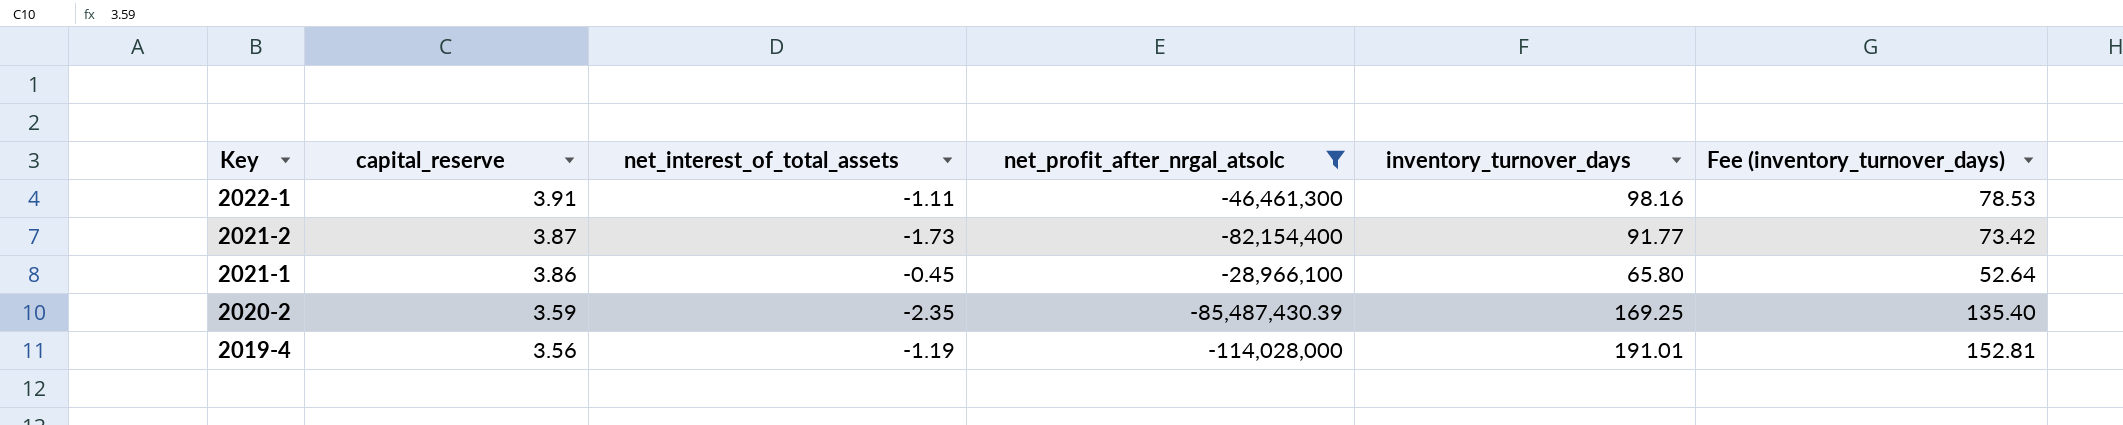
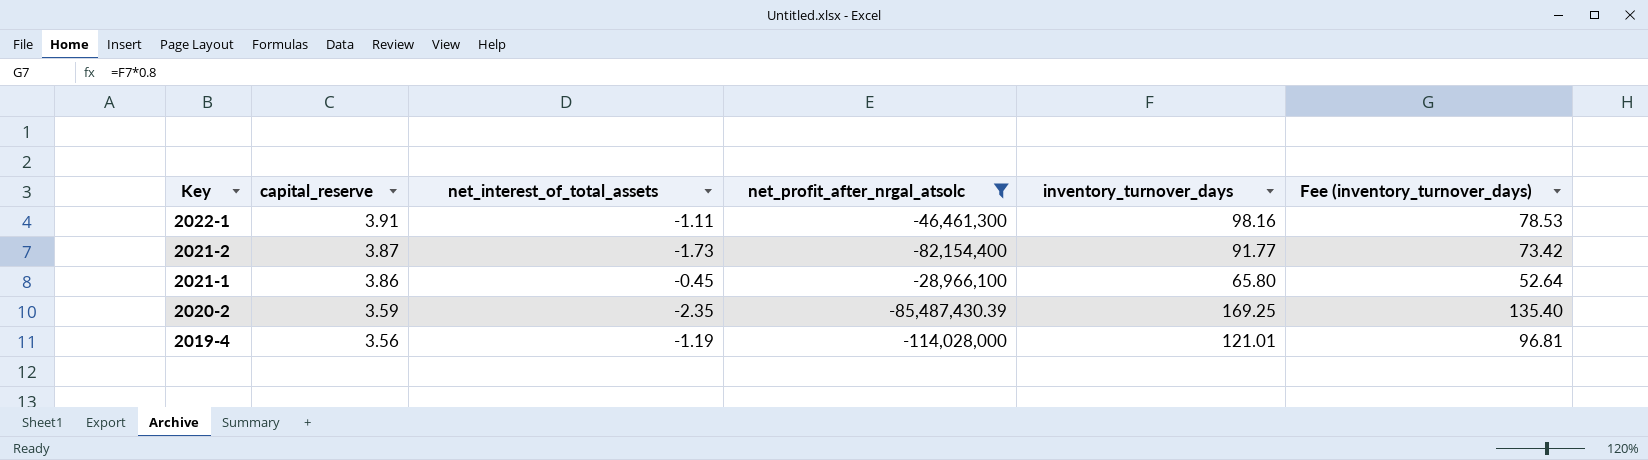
2019-4 | inventory_turnover_days: 191.01 -> 121.01
2019-4 | Fee (inventory_turnover_days): 152.81 -> 96.81

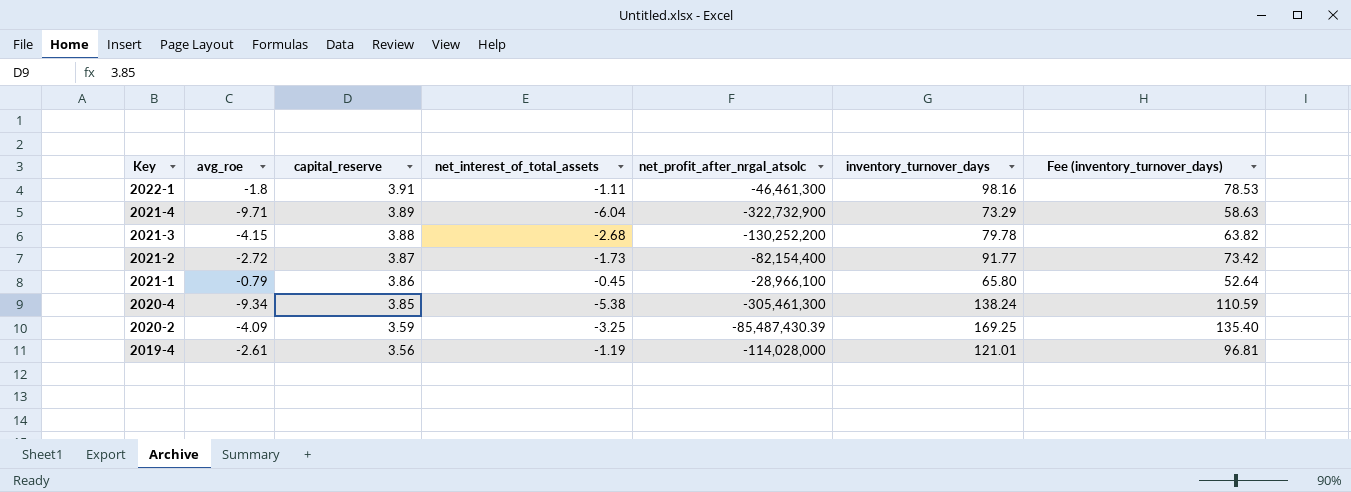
filter: net_profit_after_nrgal_atsolc >= -114,028,000 -> none
column avg_roe | position: none -> 2
2020-2 | net_interest_of_total_assets: -2.35 -> -3.25

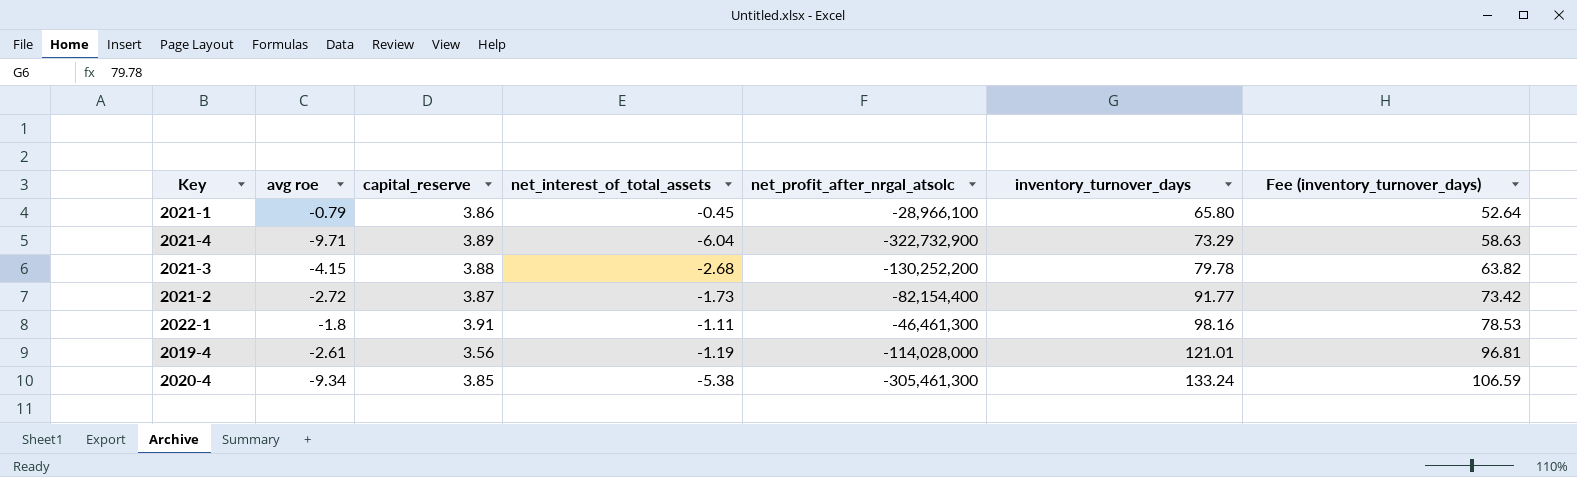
row order: Key descending -> inventory_turnover_days ascending
column name: avg_roe -> avg roe
row 2020-2: -4.09 | 3.59 | -3.25 | -85,487,430.39 | 169.25 | 135.40 -> none
2020-4 | inventory_turnover_days: 138.24 -> 133.24
2020-4 | Fee (inventory_turnover_days): 110.59 -> 106.59

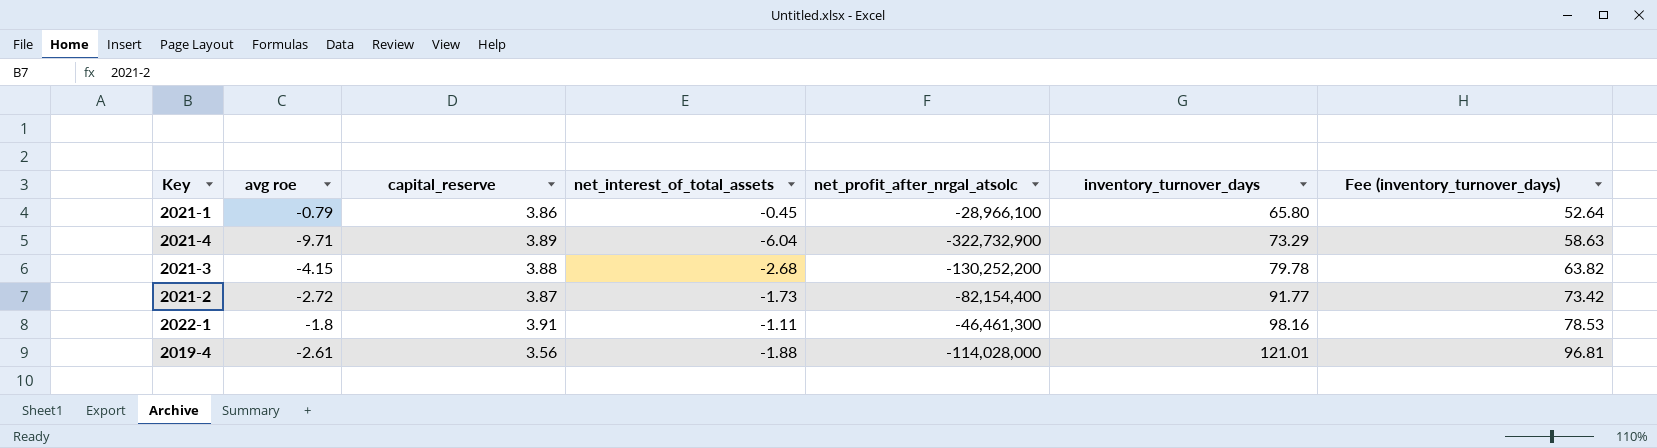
row 2020-4: -9.34 | 3.85 | -5.38 | -305,461,300 | 133.24 | 106.59 -> none
2019-4 | net_interest_of_total_assets: -1.19 -> -1.88

